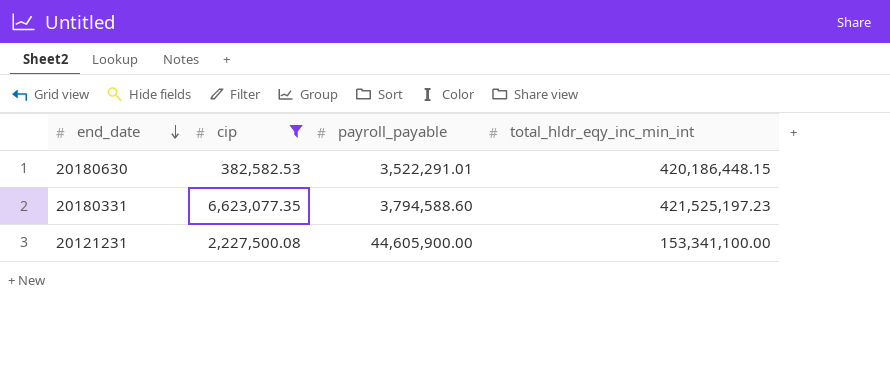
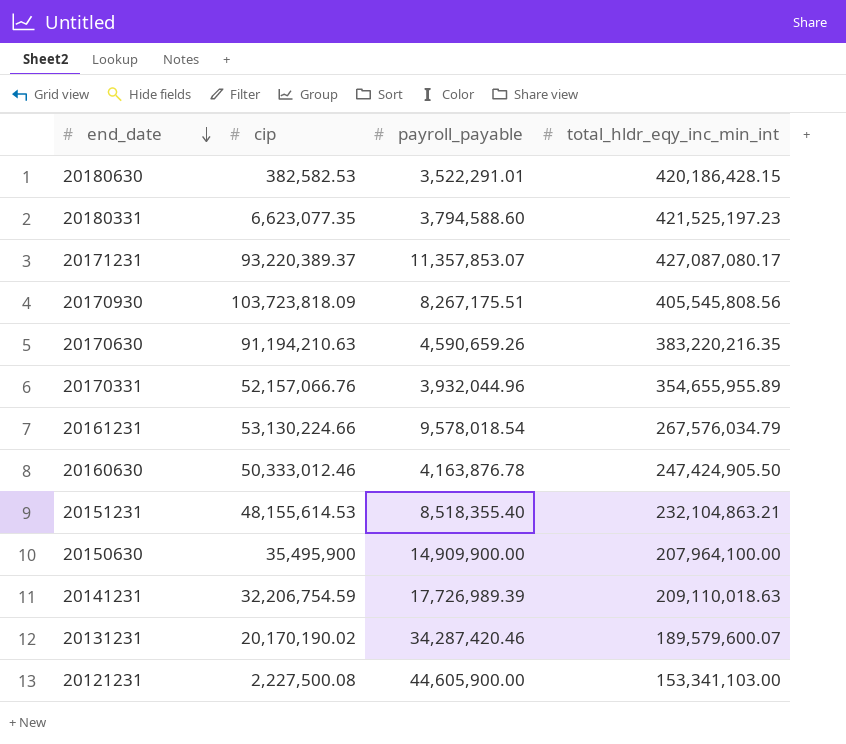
filter: cip <= 6,623,077.35 -> none
20180630 | total_hldr_eqy_inc_min_int: 420,186,448.15 -> 420,186,428.15
20121231 | total_hldr_eqy_inc_min_int: 153,341,100.00 -> 153,341,103.00

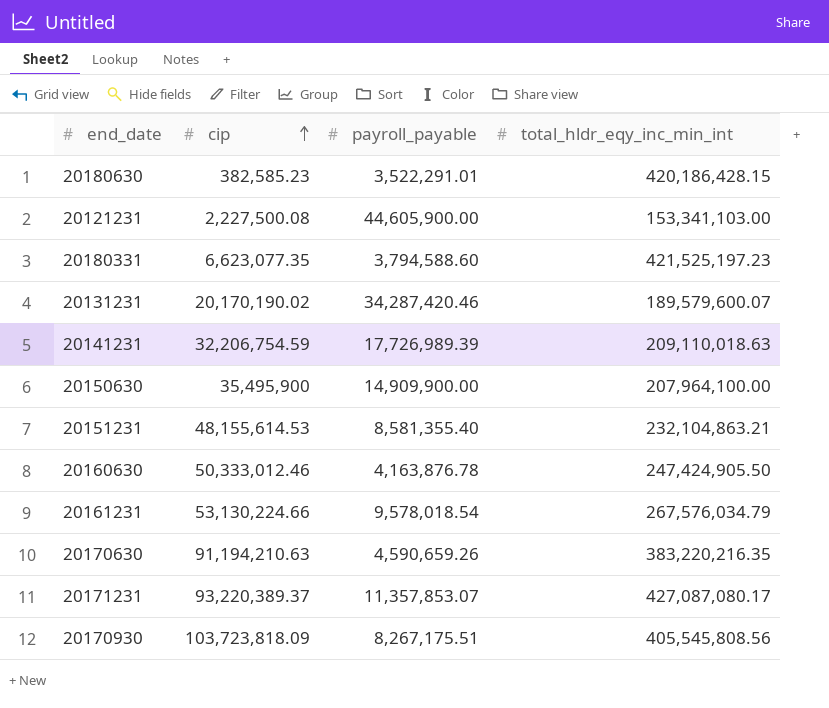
row order: end_date descending -> cip ascending
row 20170331: 52,157,066.76 | 3,932,044.96 | 354,655,955.89 -> none
20180630 | cip: 382,582.53 -> 382,585.23
20151231 | payroll_payable: 8,518,355.40 -> 8,581,355.40

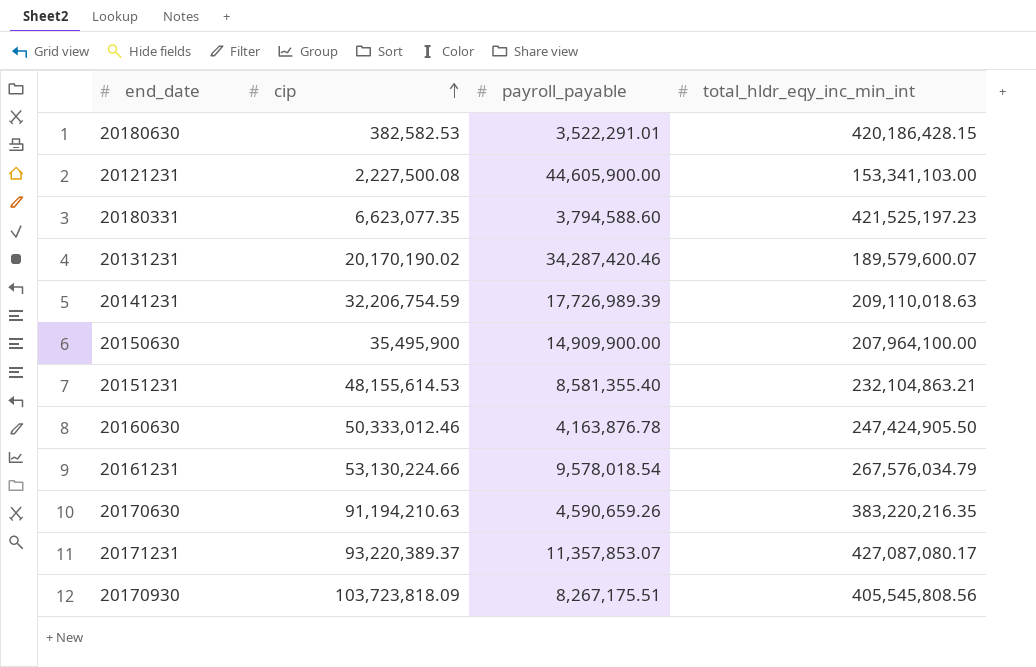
20180630 | cip: 382,585.23 -> 382,582.53

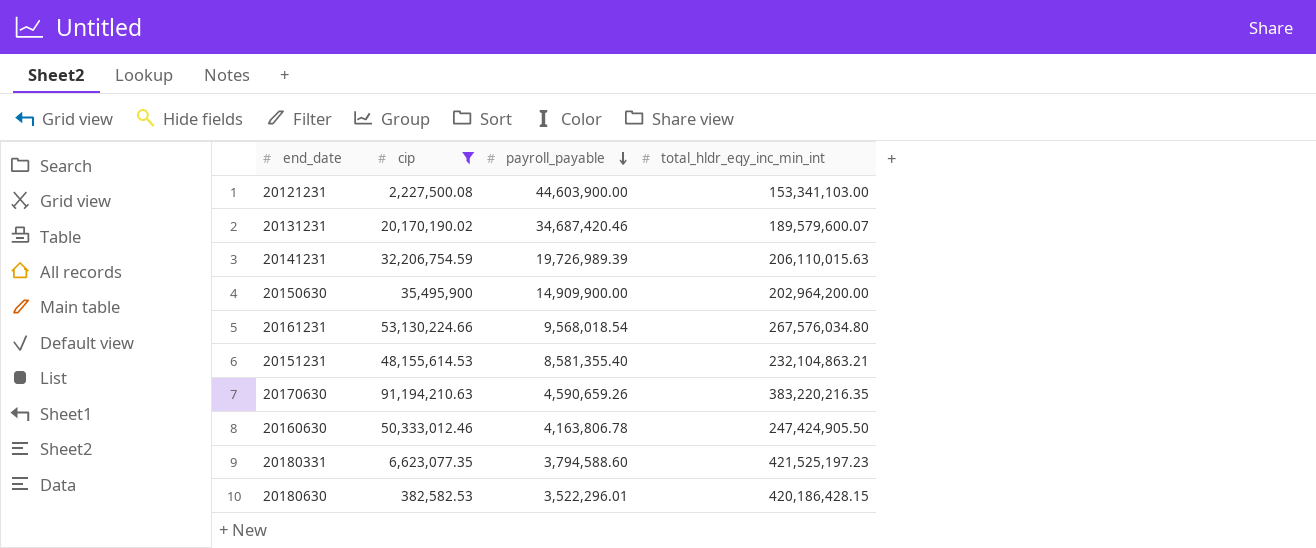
filter: none -> cip <= 91,194,210.63
row order: cip ascending -> payroll_payable descending
20121231 | payroll_payable: 44,605,900.00 -> 44,603,900.00
20131231 | payroll_payable: 34,287,420.46 -> 34,687,420.46
20141231 | payroll_payable: 17,726,989.39 -> 19,726,989.39
20141231 | total_hldr_eqy_inc_min_int: 209,110,018.63 -> 206,110,015.63
20150630 | total_hldr_eqy_inc_min_int: 207,964,100.00 -> 202,964,200.00
20161231 | payroll_payable: 9,578,018.54 -> 9,568,018.54
20161231 | total_hldr_eqy_inc_min_int: 267,576,034.79 -> 267,576,034.80
20160630 | payroll_payable: 4,163,876.78 -> 4,163,806.78
20180630 | payroll_payable: 3,522,291.01 -> 3,522,296.01

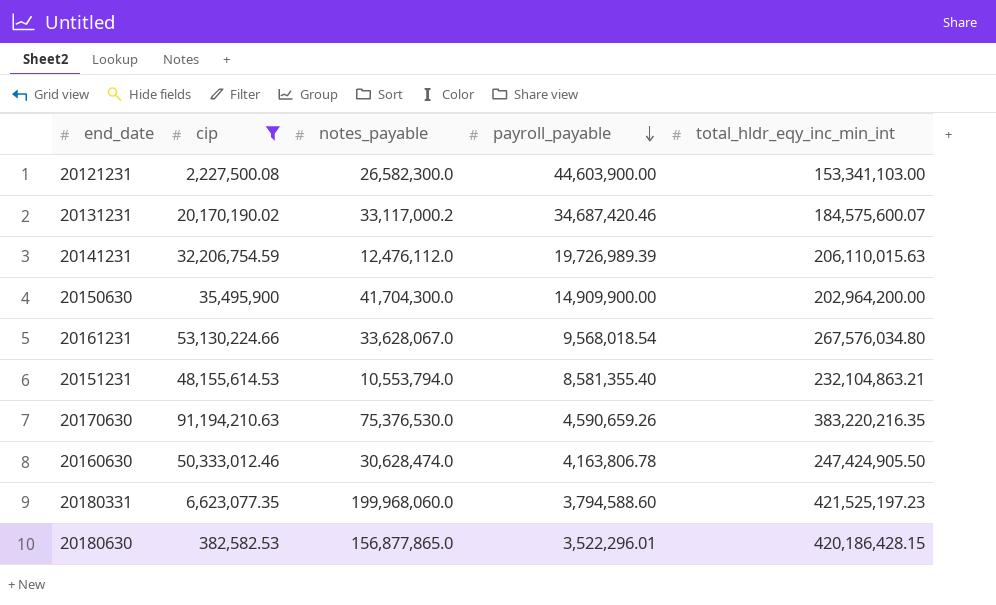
column notes_payable | position: none -> 3
20131231 | total_hldr_eqy_inc_min_int: 189,579,600.07 -> 184,575,600.07

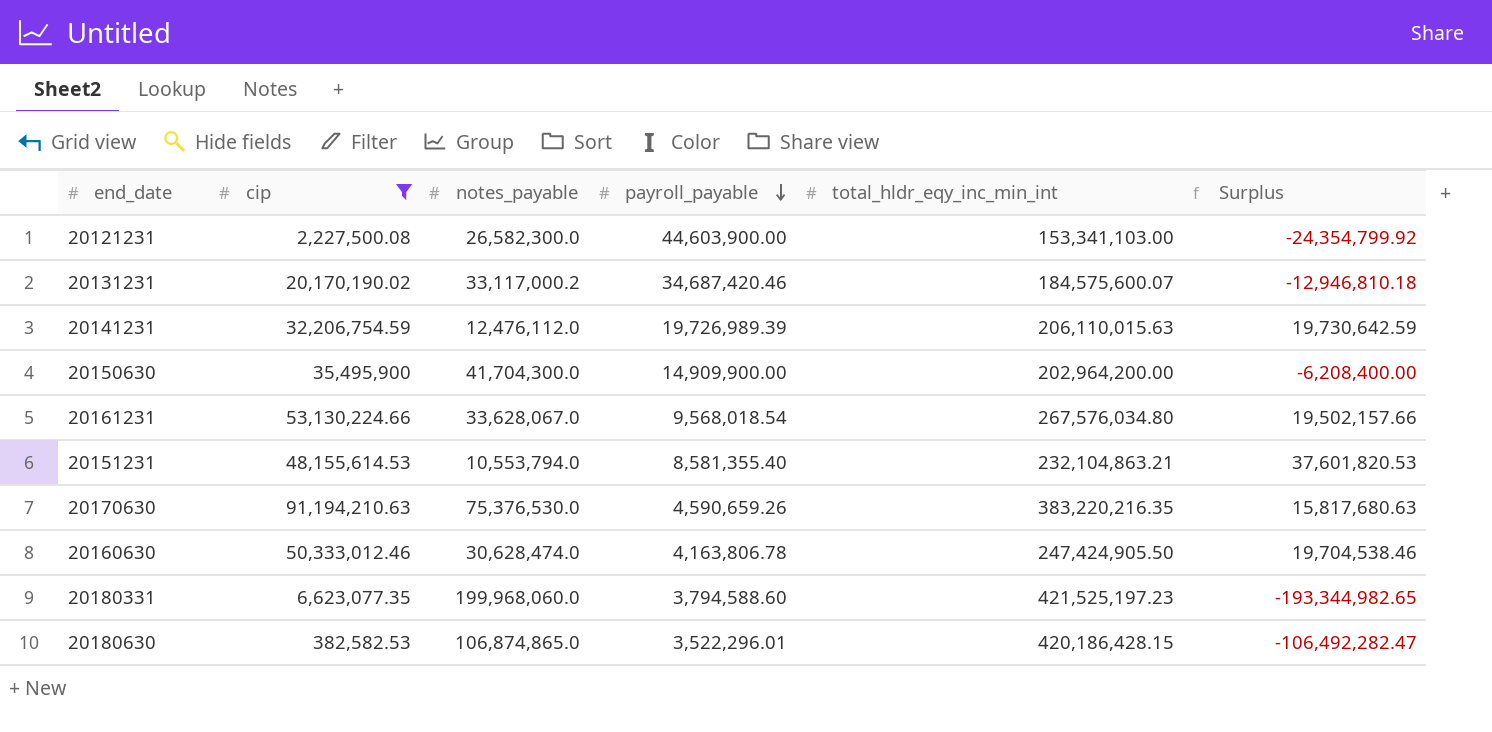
column Surplus | formula: none -> [cip] - [notes_payable]
20180630 | notes_payable: 156,877,865.0 -> 106,874,865.0

